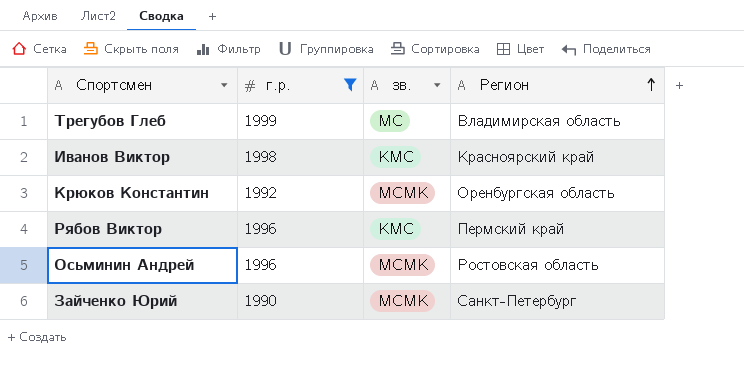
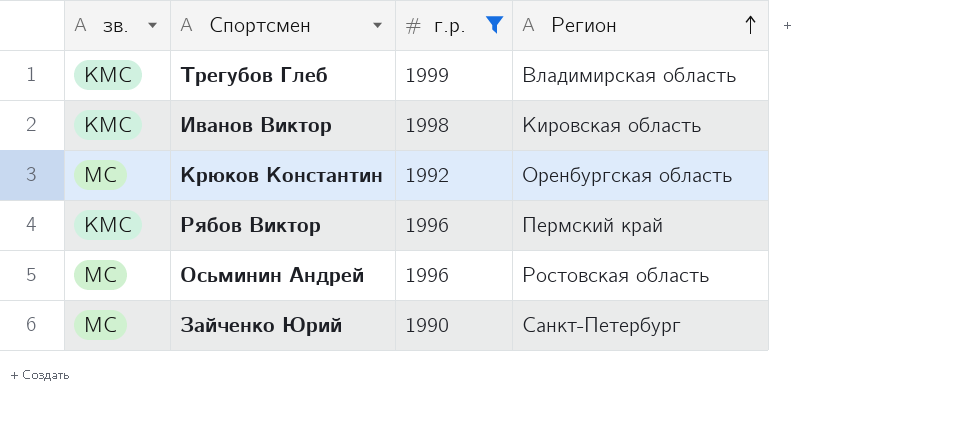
column зв. | position: 3 -> 1
Трегубов Глеб | зв.: МС -> КМС
Иванов Виктор | Регион: Красноярский край -> Кировская область
Крюков Константин | зв.: МСМК -> МС
Осьминин Андрей | зв.: МСМК -> МС
Зайченко Юрий | зв.: МСМК -> МС

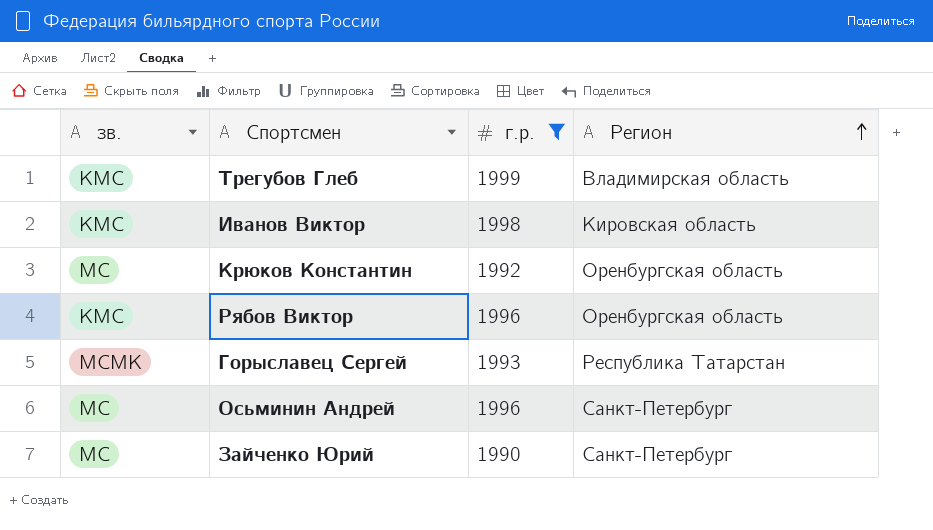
Рябов Виктор | Регион: Пермский край -> Оренбургская область
row Горыславец Сергей: none -> МСМК | 1993 | Республика Татарстан
Осьминин Андрей | Регион: Ростовская область -> Санкт-Петербург

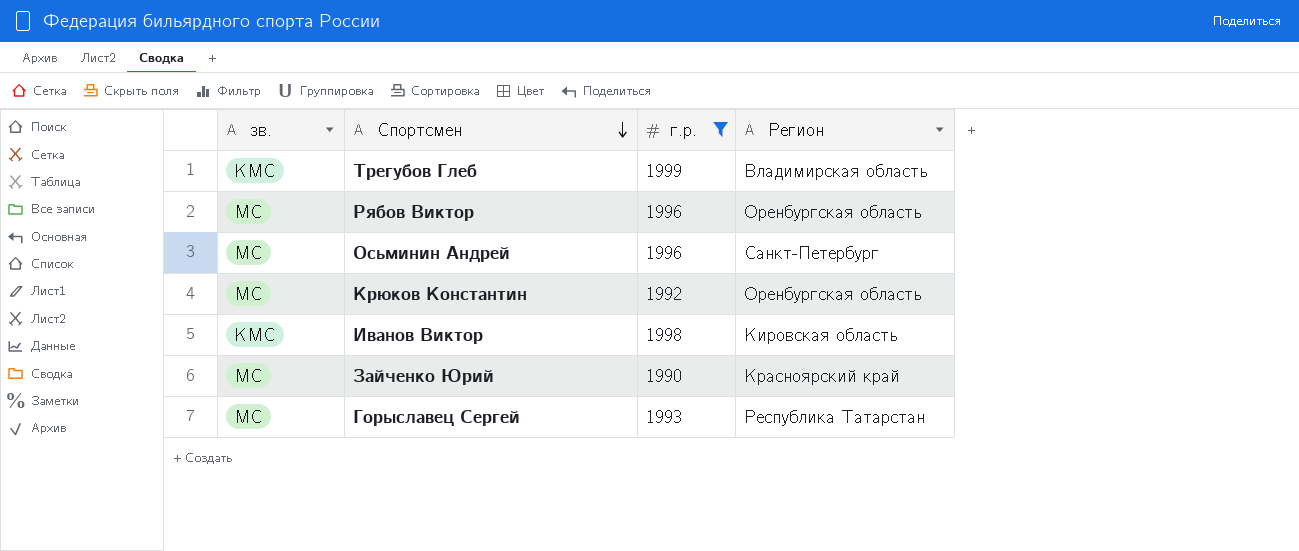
row order: Регион ascending -> Спортсмен descending
Рябов Виктор | зв.: КМС -> МС
Зайченко Юрий | Регион: Санкт-Петербург -> Красноярский край
Горыславец Сергей | зв.: МСМК -> МС

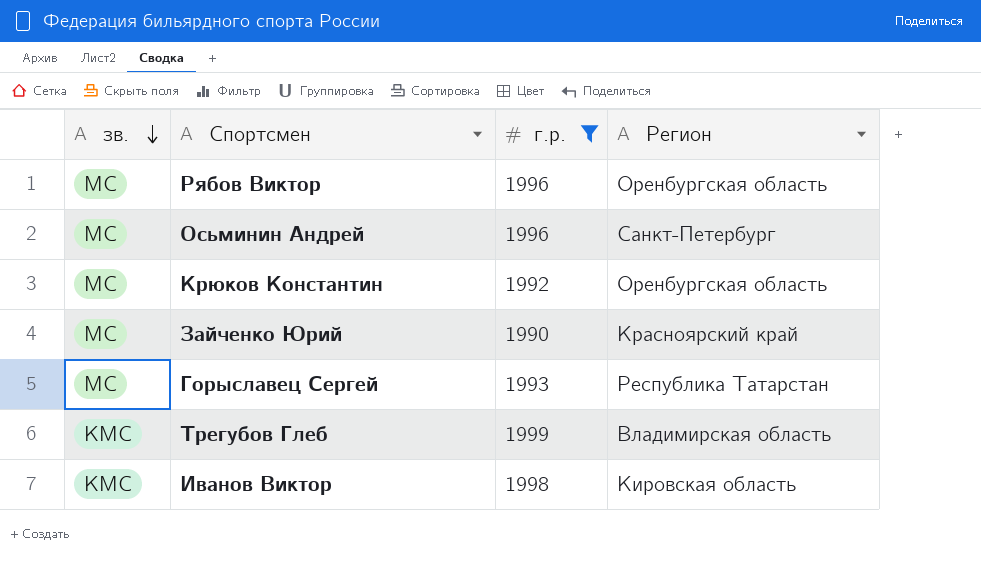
row order: Спортсмен descending -> зв. descending

